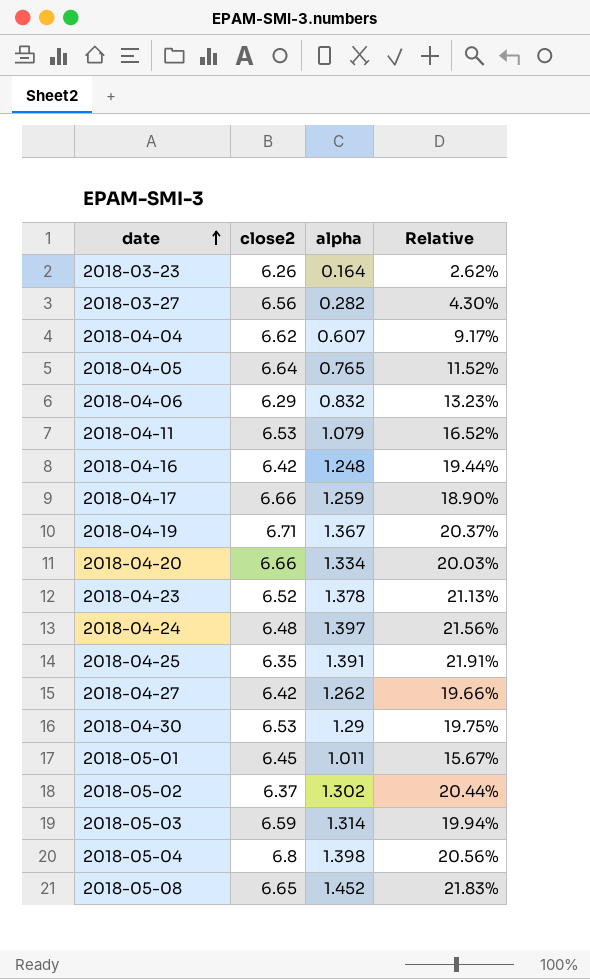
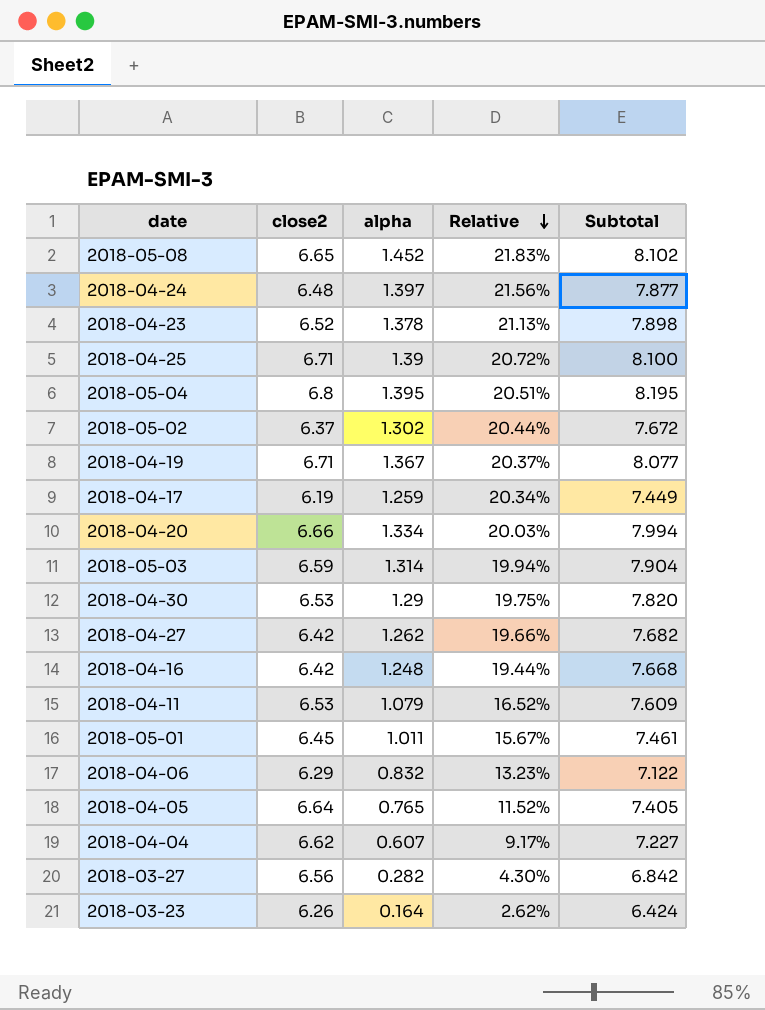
row order: date ascending -> Relative descending
column Subtotal | formula: none -> [close2] + [alpha]
2018-04-25 | close2: 6.35 -> 6.71
2018-04-25 | alpha: 1.391 -> 1.39
2018-04-25 | Relative: 21.91% -> 20.72%
2018-05-04 | alpha: 1.398 -> 1.395
2018-05-04 | Relative: 20.56% -> 20.51%
2018-04-17 | close2: 6.66 -> 6.19
2018-04-17 | Relative: 18.90% -> 20.34%

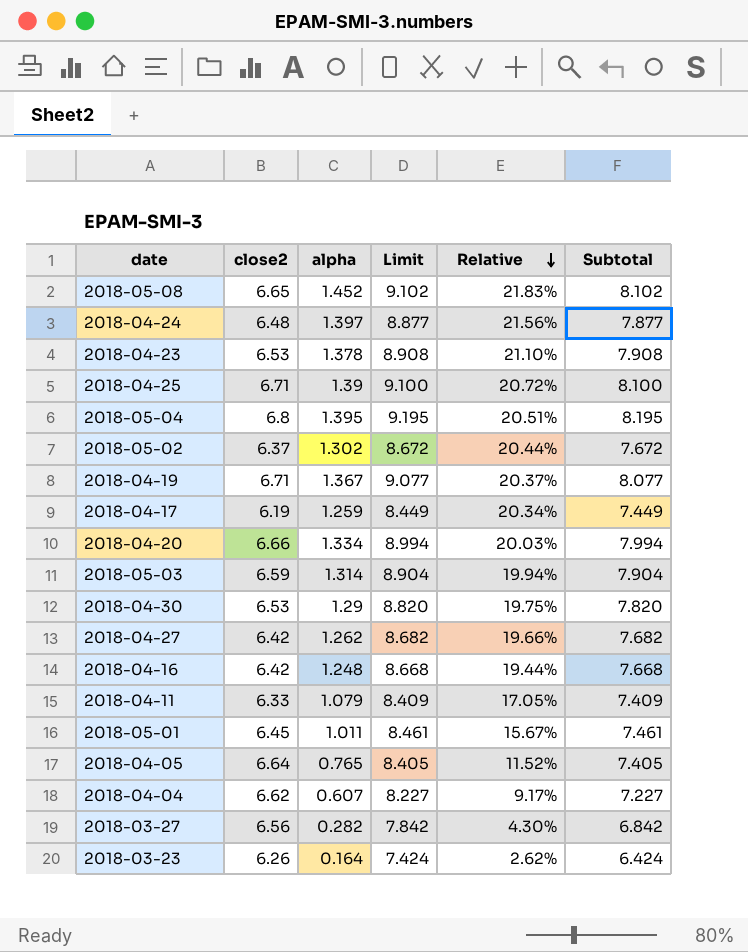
column Limit | formula: none -> [Subtotal] + 1
row 2018-04-06: 6.29 | 0.832 | 13.23% | 7.122 -> none
2018-04-23 | close2: 6.52 -> 6.53
2018-04-23 | Relative: 21.13% -> 21.10%
2018-04-23 | Subtotal: 7.898 -> 7.908
2018-04-11 | close2: 6.53 -> 6.33
2018-04-11 | Relative: 16.52% -> 17.05%
2018-04-11 | Subtotal: 7.609 -> 7.409

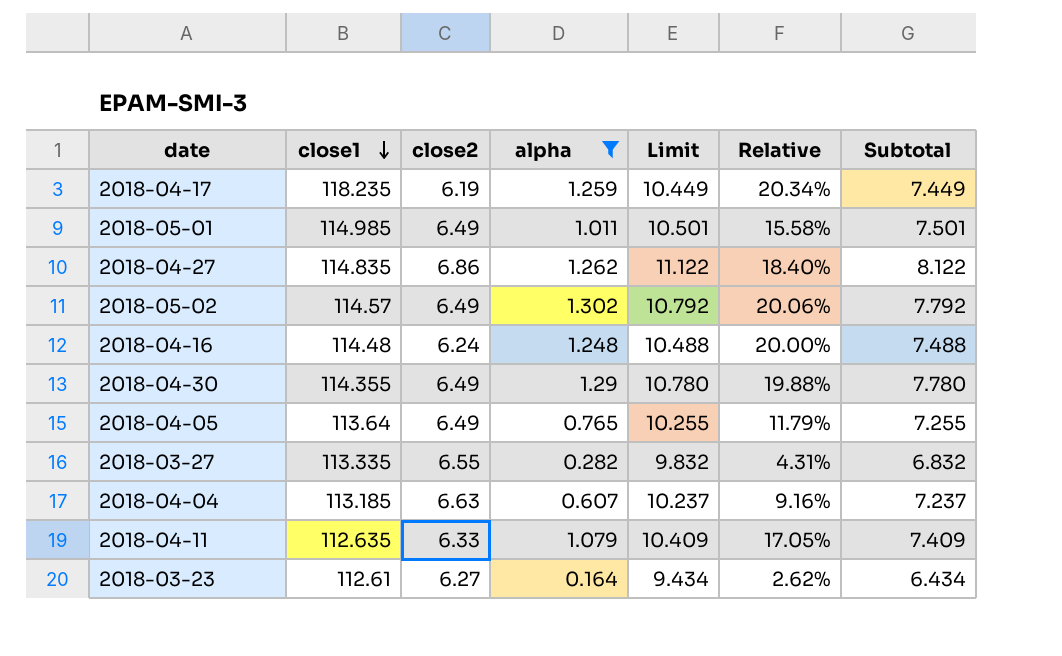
filter: none -> alpha <= 1.302
row order: Relative descending -> close1 descending
column close1 | position: none -> 2
column Limit | formula: [Subtotal] + 1 -> [Subtotal] + 3
2018-05-01 | close2: 6.45 -> 6.49
2018-05-01 | Relative: 15.67% -> 15.58%
2018-05-01 | Subtotal: 7.461 -> 7.501
2018-04-27 | close2: 6.42 -> 6.86
2018-04-27 | Relative: 19.66% -> 18.40%
2018-04-27 | Subtotal: 7.682 -> 8.122
2018-05-02 | close2: 6.37 -> 6.49
2018-05-02 | Relative: 20.44% -> 20.06%
2018-05-02 | Subtotal: 7.672 -> 7.792
2018-04-16 | close2: 6.42 -> 6.24
2018-04-16 | Relative: 19.44% -> 20.00%
2018-04-16 | Subtotal: 7.668 -> 7.488
2018-04-30 | close2: 6.53 -> 6.49
2018-04-30 | Relative: 19.75% -> 19.88%
2018-04-30 | Subtotal: 7.820 -> 7.780
2018-04-05 | close2: 6.64 -> 6.49
2018-04-05 | Relative: 11.52% -> 11.79%
2018-04-05 | Subtotal: 7.405 -> 7.255
2018-03-27 | close2: 6.56 -> 6.55
2018-03-27 | Relative: 4.30% -> 4.31%
2018-03-27 | Subtotal: 6.842 -> 6.832
2018-04-04 | close2: 6.62 -> 6.63
2018-04-04 | Relative: 9.17% -> 9.16%
2018-04-04 | Subtotal: 7.227 -> 7.237
2018-03-23 | close2: 6.26 -> 6.27
2018-03-23 | Subtotal: 6.424 -> 6.434

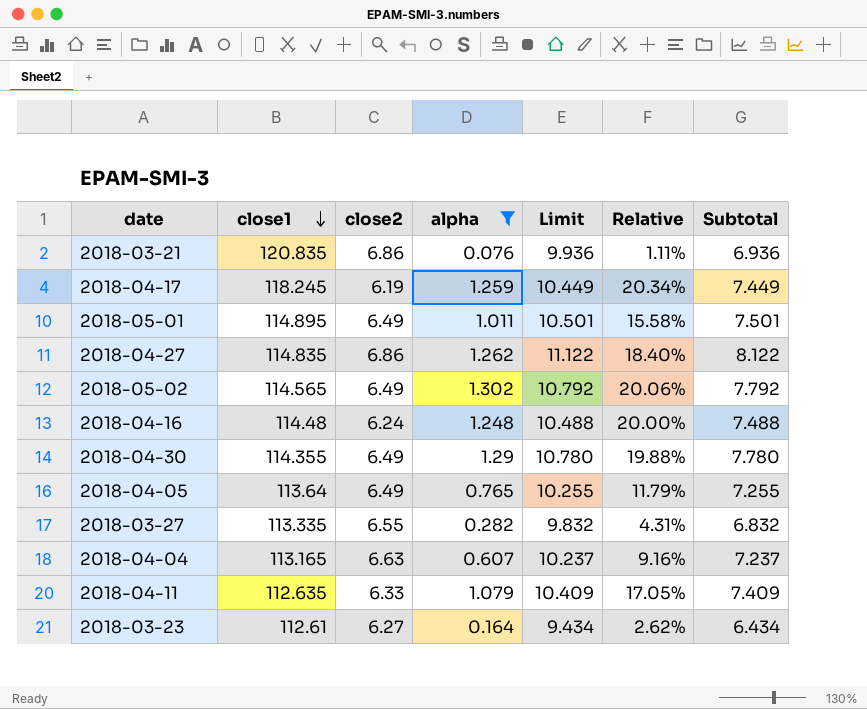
row 2018-03-21: none -> 120.835 | 6.86 | 0.076 | 9.936 | 1.11% | 6.936
2018-04-17 | close1: 118.235 -> 118.245
2018-05-01 | close1: 114.985 -> 114.895
2018-05-02 | close1: 114.57 -> 114.565
2018-04-04 | close1: 113.185 -> 113.165

